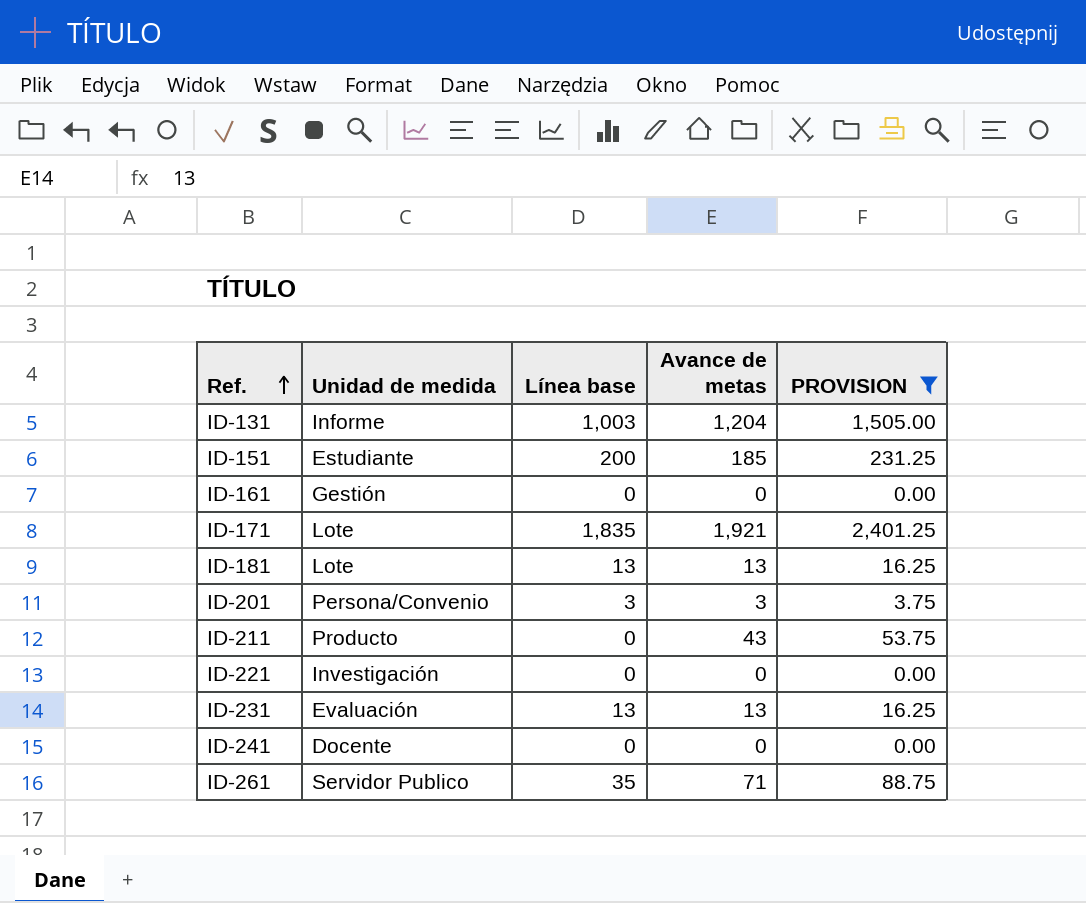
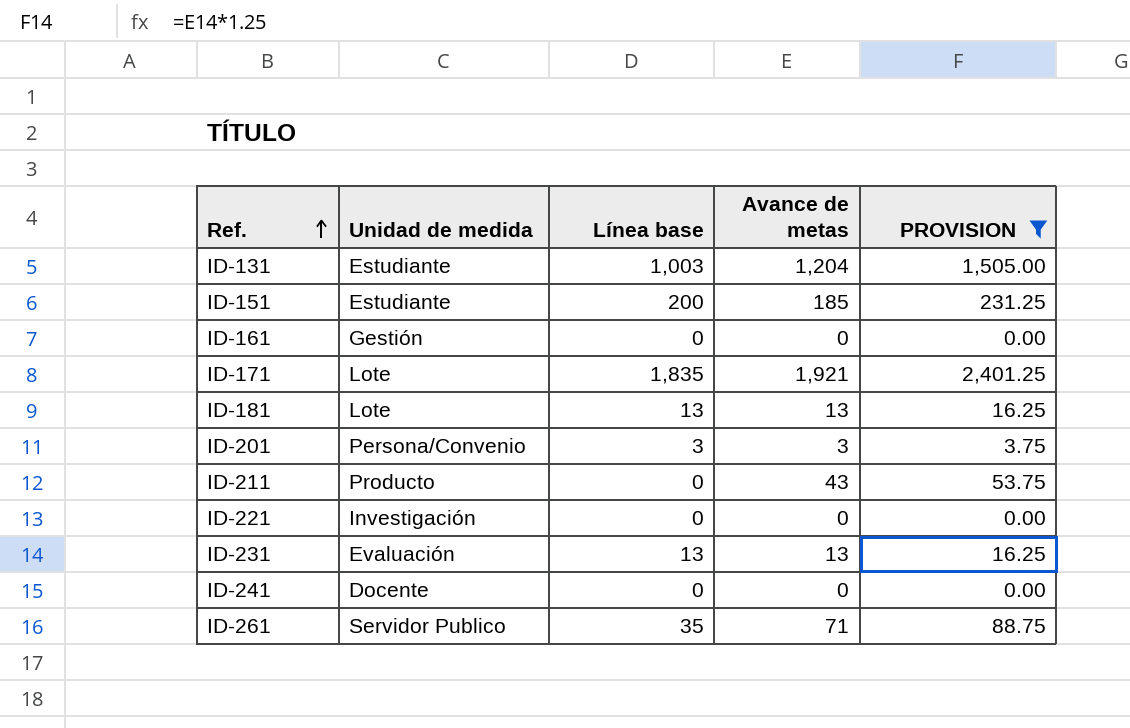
ID-131 | Unidad de medida: Informe -> Estudiante

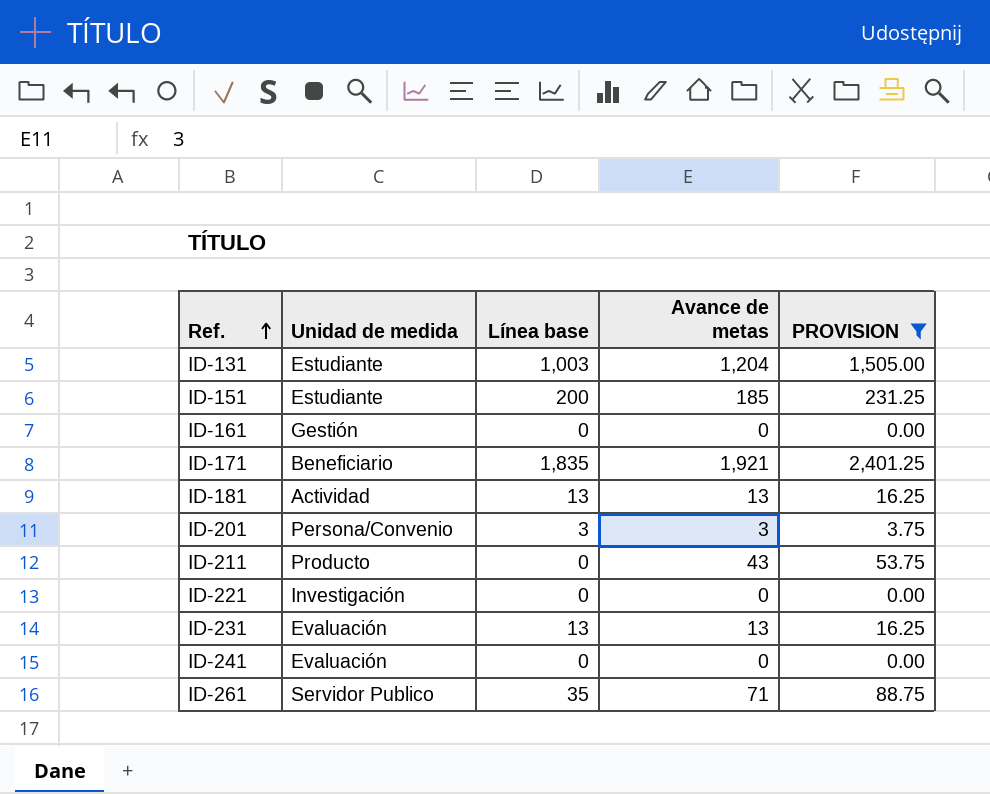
ID-171 | Unidad de medida: Lote -> Beneficiario
ID-181 | Unidad de medida: Lote -> Actividad
ID-241 | Unidad de medida: Docente -> Evaluación

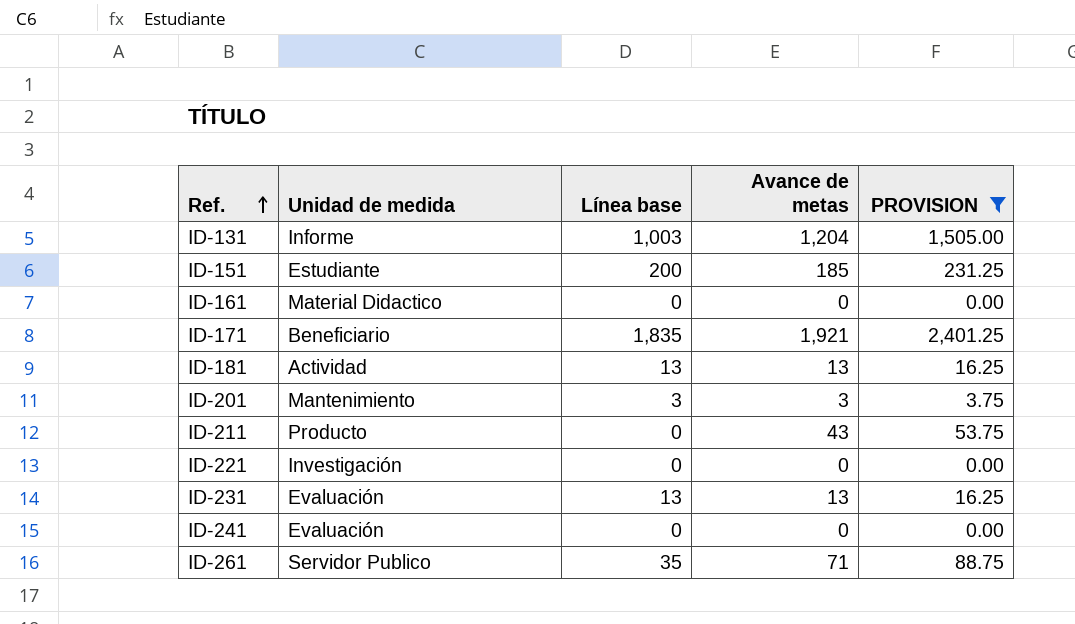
ID-131 | Unidad de medida: Estudiante -> Informe
ID-161 | Unidad de medida: Gestión -> Material Didactico
ID-201 | Unidad de medida: Persona/Convenio -> Mantenimiento

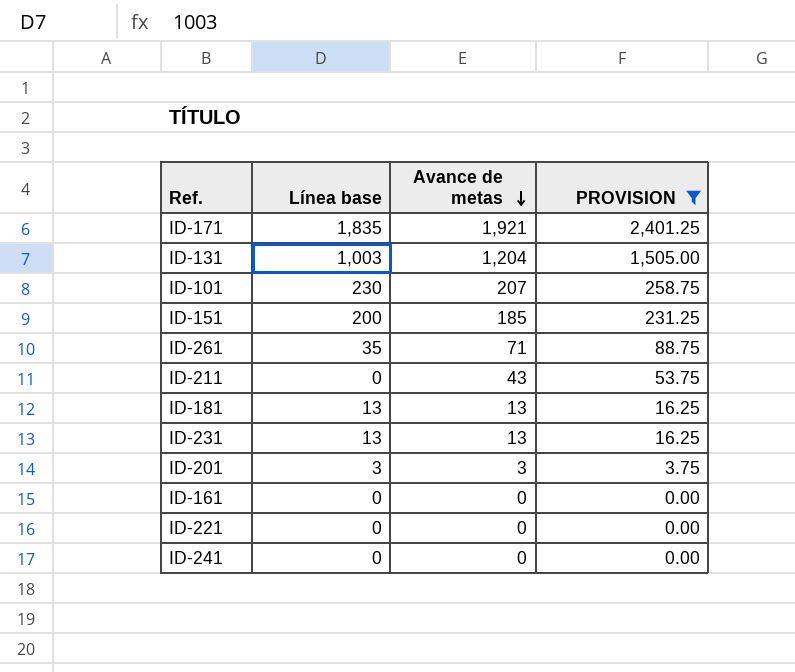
row order: Ref. ascending -> Avance de metas descending
column Unidad de medida | position: 2 -> none
row ID-101: none -> 230 | 207 | 258.75

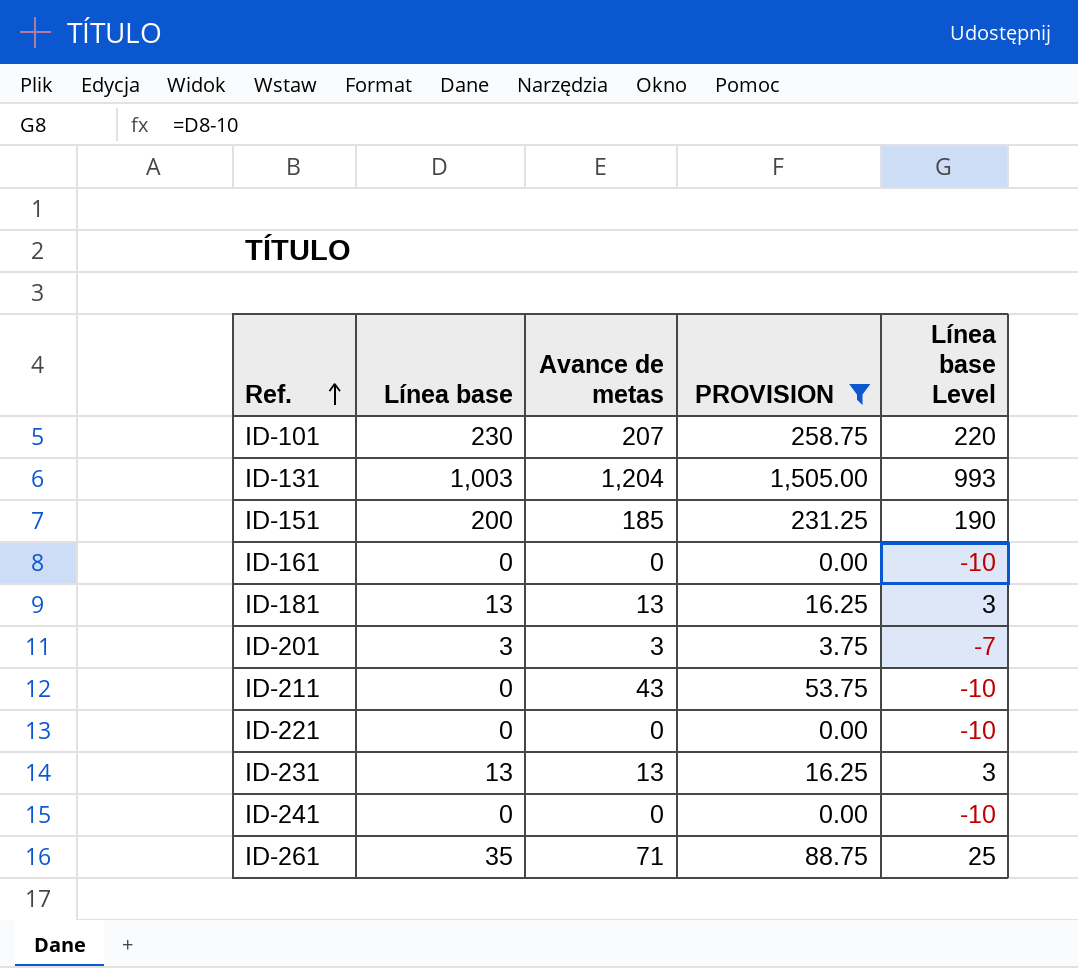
row order: Avance de metas descending -> Ref. ascending
column Línea base Level | formula: none -> [Línea base] - 10
row ID-171: 1,835 | 1,921 | 2,401.25 -> none

